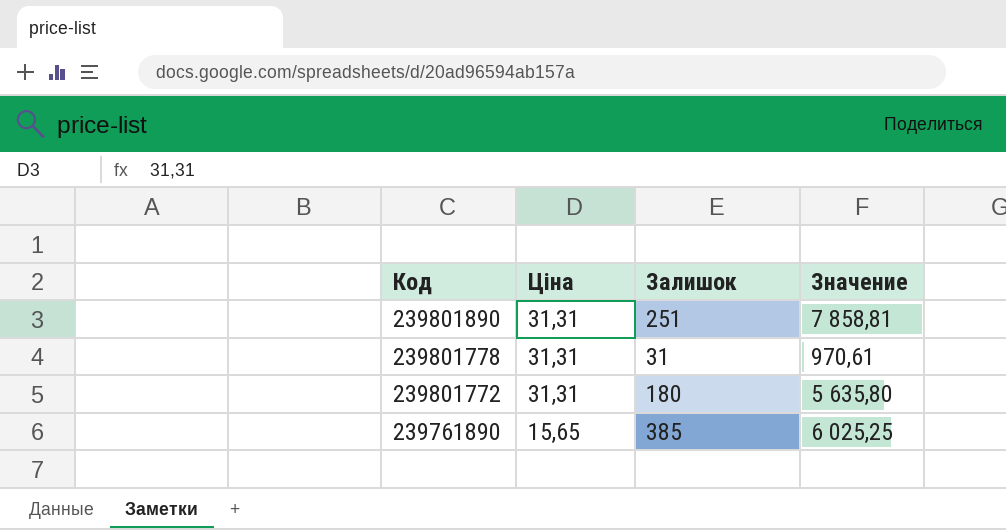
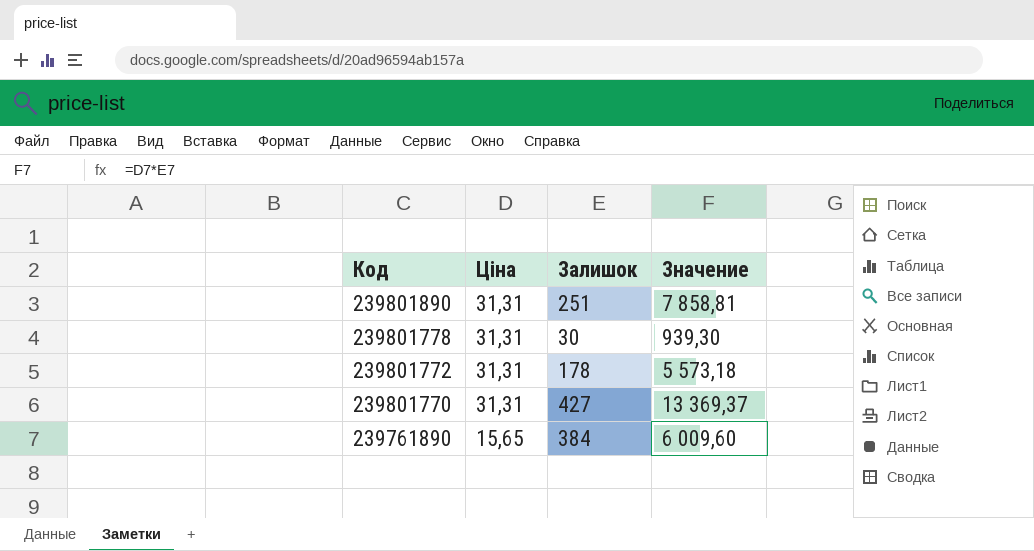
239801778 | Залишок: 31 -> 30
239801778 | Значение: 970,61 -> 939,30
239801772 | Залишок: 180 -> 178
239801772 | Значение: 5 635,80 -> 5 573,18
row 239801770: none -> 31,31 | 427 | 13 369,37
239761890 | Залишок: 385 -> 384
239761890 | Значение: 6 025,25 -> 6 009,60

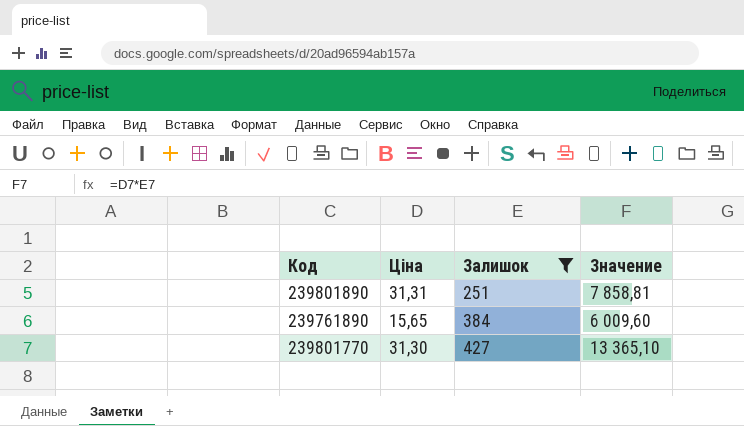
filter: none -> Залишок >= 251
row order: Код descending -> Залишок ascending
239801770 | Ціна: 31,31 -> 31,30
239801770 | Значение: 13 369,37 -> 13 365,10

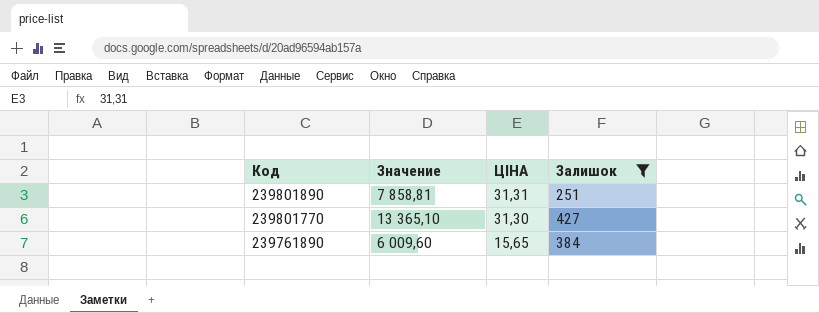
row order: Залишок ascending -> Код descending
column Значение | position: 4 -> 2
column name: Ціна -> ЦІНА

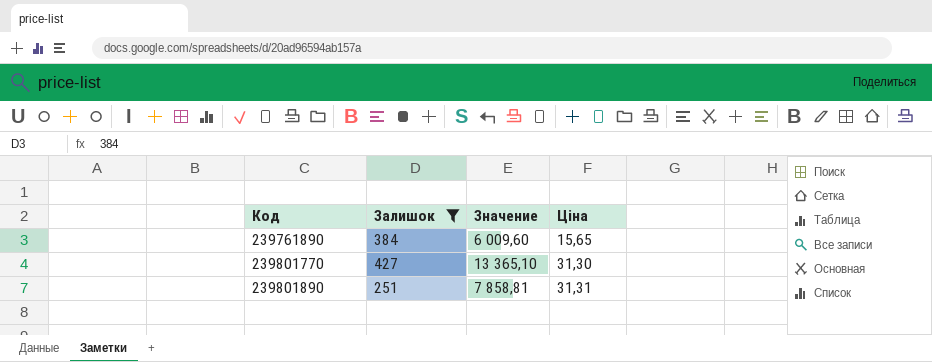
row order: Код descending -> Код ascending
column Залишок | position: 4 -> 2
column name: ЦІНА -> Ціна

